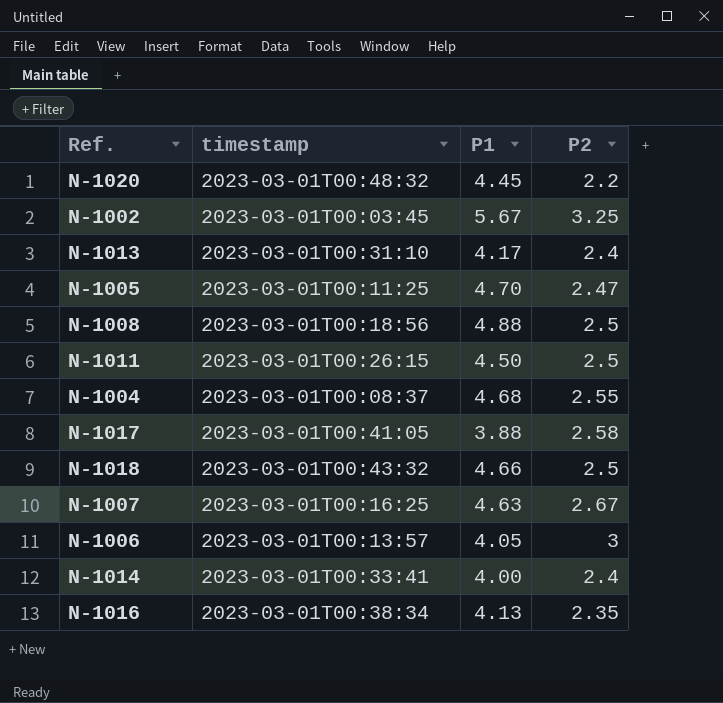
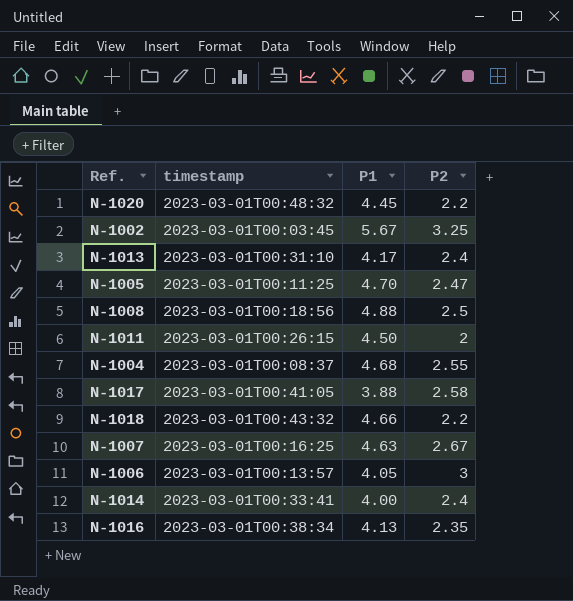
N-1011 | P2: 2.5 -> 2
N-1018 | P2: 2.5 -> 2.2

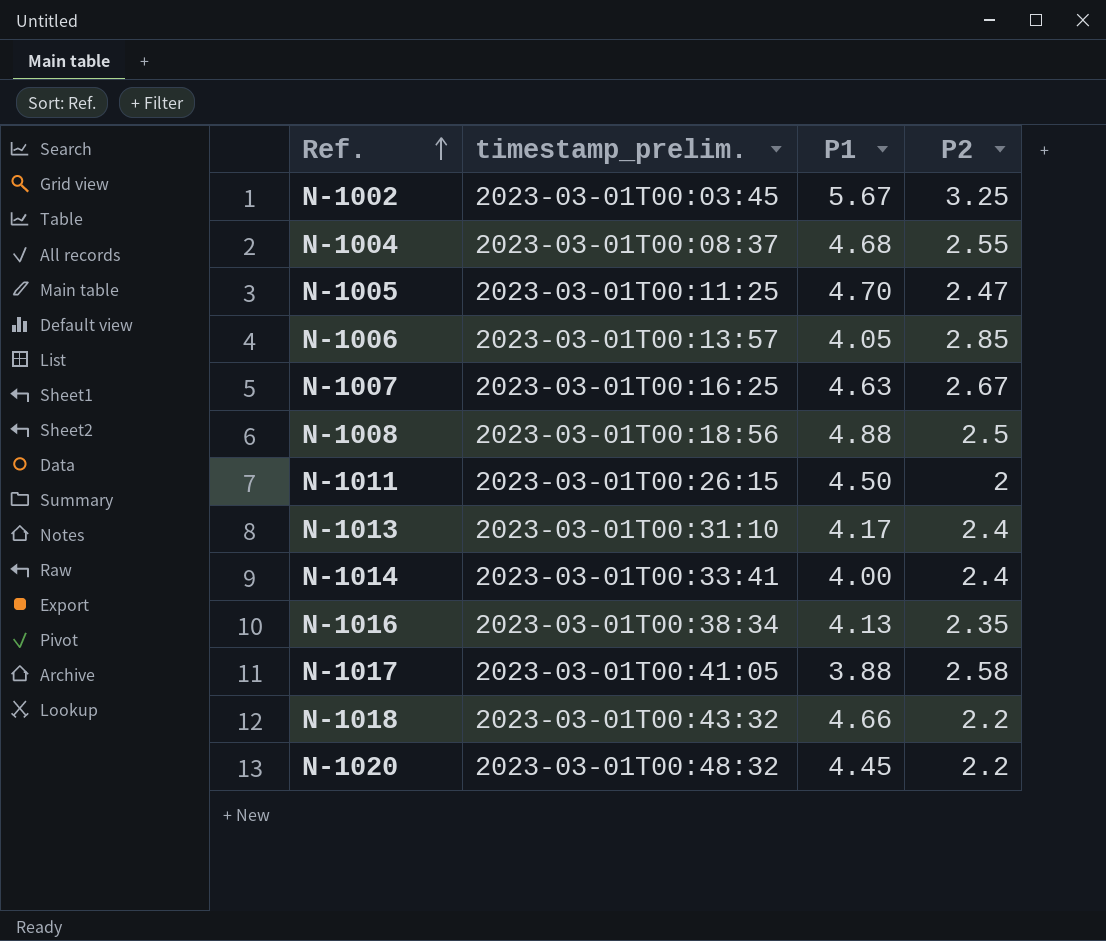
row order: none -> Ref. ascending
column name: timestamp -> timestamp_prelim.
N-1006 | P2: 3 -> 2.85

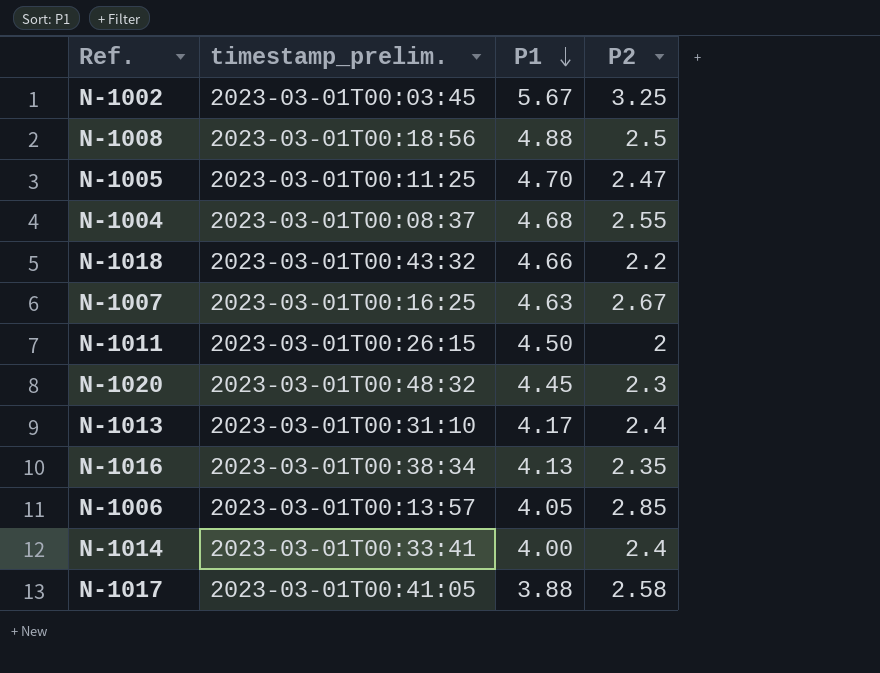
row order: Ref. ascending -> P1 descending
N-1020 | P2: 2.2 -> 2.3

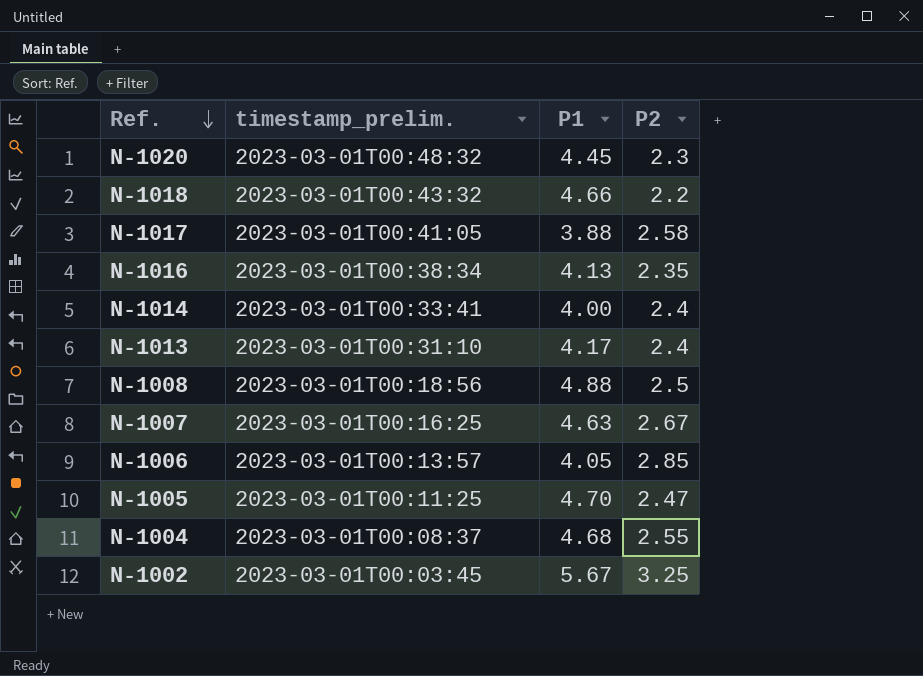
row order: P1 descending -> Ref. descending
row N-1011: 2023-03-01T00:26:15 | 4.50 | 2 -> none

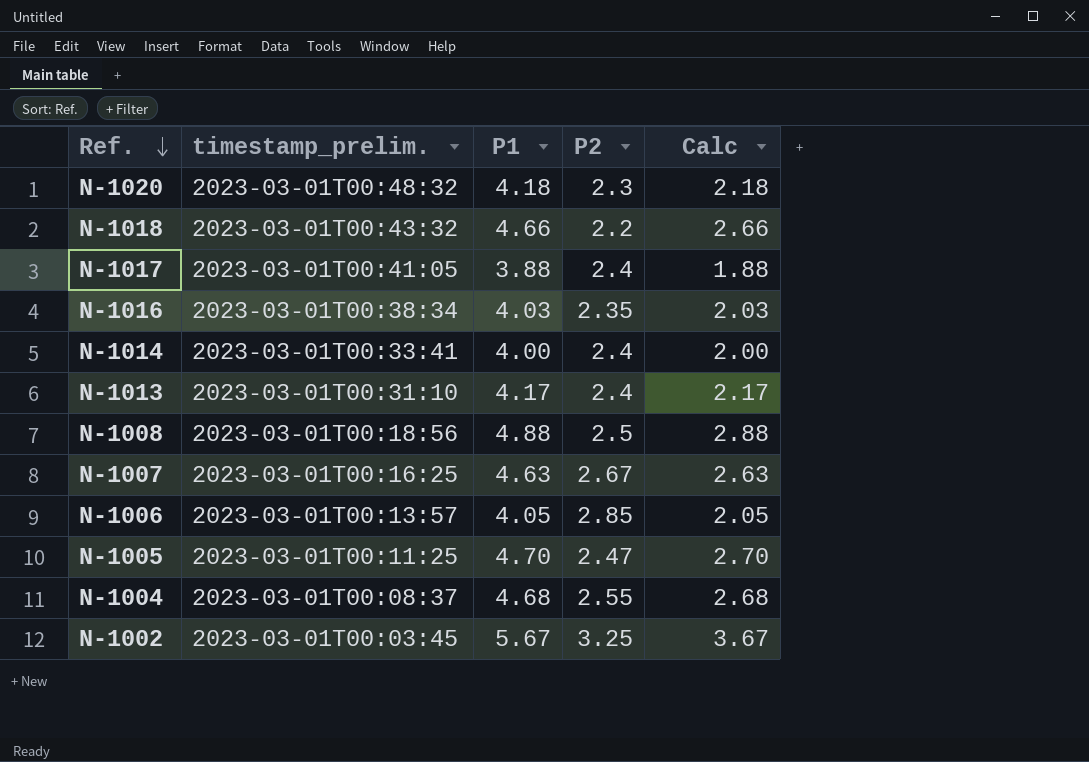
column Calc | formula: none -> [P1] - 2
N-1020 | P1: 4.45 -> 4.18
N-1017 | P2: 2.58 -> 2.4
N-1016 | P1: 4.13 -> 4.03

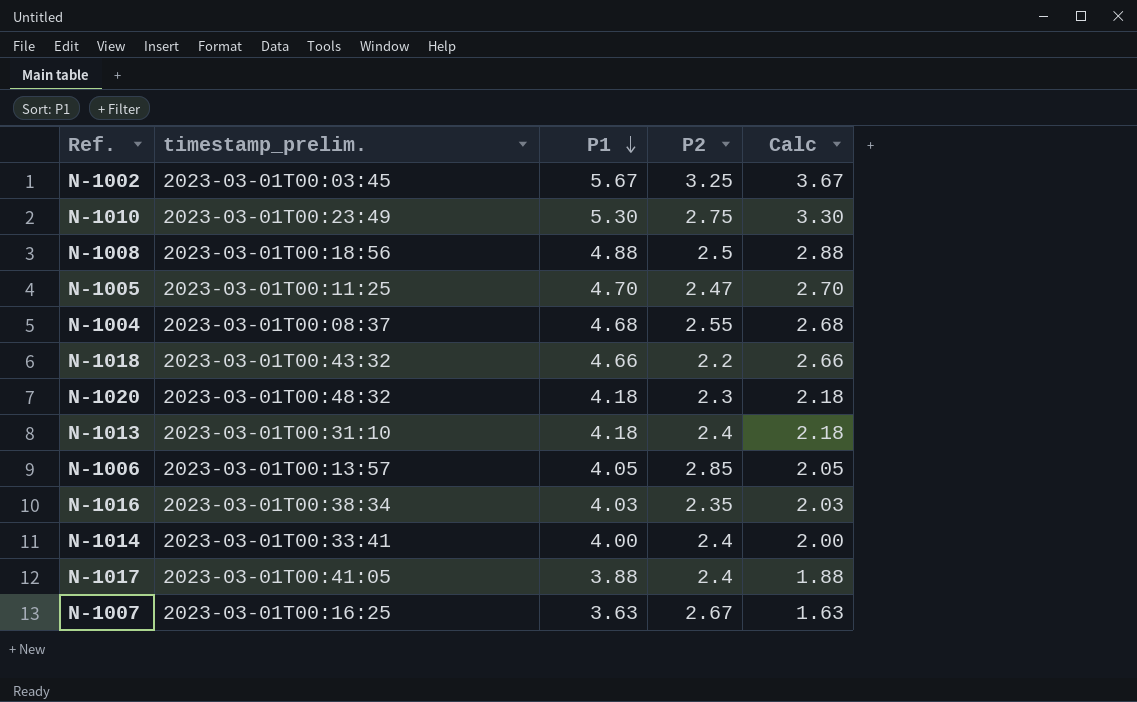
row order: Ref. descending -> P1 descending
row N-1010: none -> 2023-03-01T00:23:49 | 5.30 | 2.75 | 3.30
N-1013 | P1: 4.17 -> 4.18
N-1013 | Calc: 2.17 -> 2.18
N-1007 | P1: 4.63 -> 3.63
N-1007 | Calc: 2.63 -> 1.63

